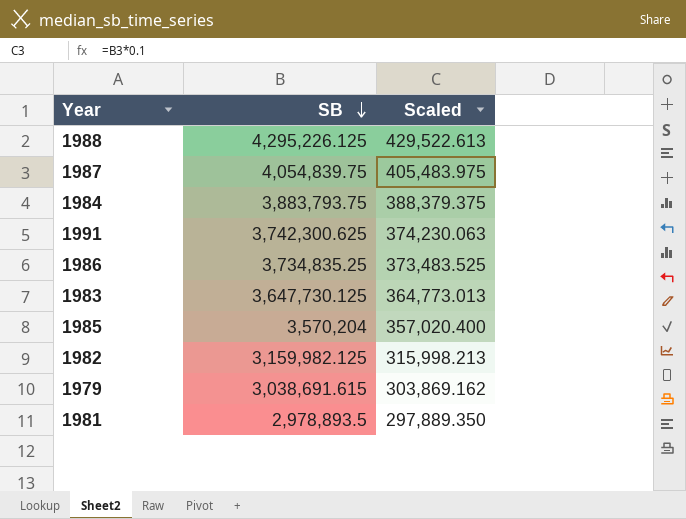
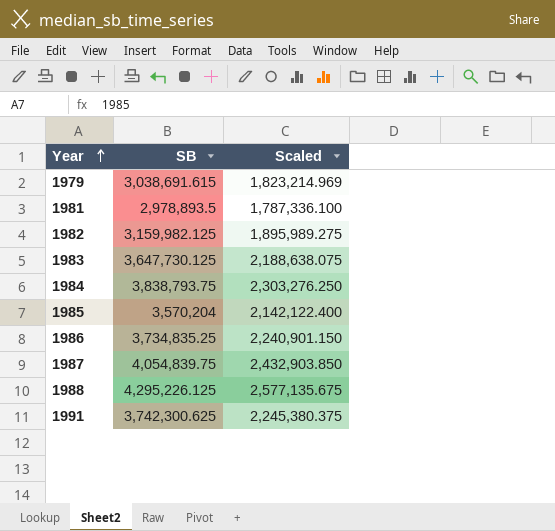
row order: SB descending -> Year ascending
column Scaled | formula: [SB] * 0.1 -> [SB] * 0.6
1984 | SB: 3,883,793.75 -> 3,838,793.75

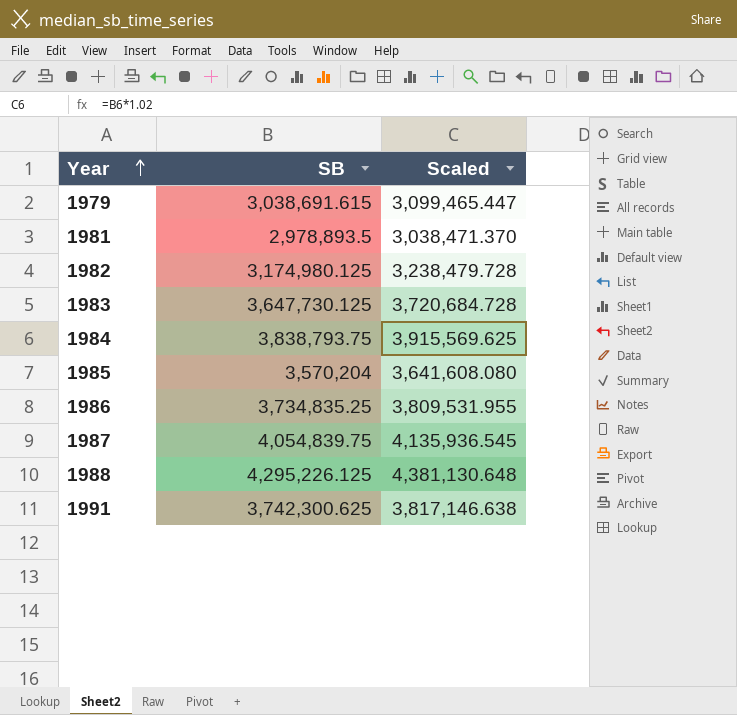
column Scaled | formula: [SB] * 0.6 -> [SB] * 1.02
1982 | SB: 3,159,982.125 -> 3,174,980.125

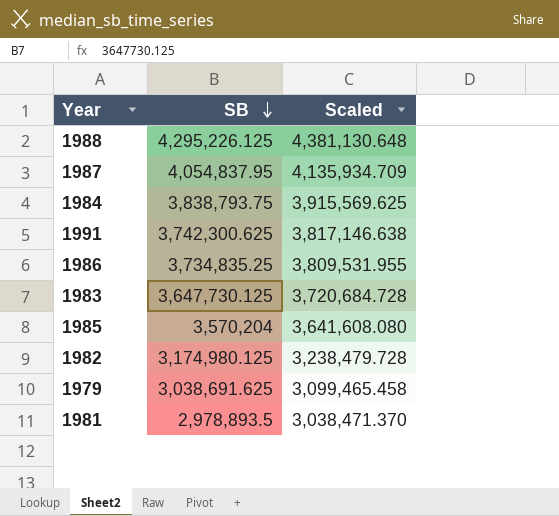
row order: Year ascending -> SB descending
1987 | SB: 4,054,839.75 -> 4,054,837.95
1987 | Scaled: 4,135,936.545 -> 4,135,934.709
1979 | SB: 3,038,691.615 -> 3,038,691.625
1979 | Scaled: 3,099,465.447 -> 3,099,465.458

